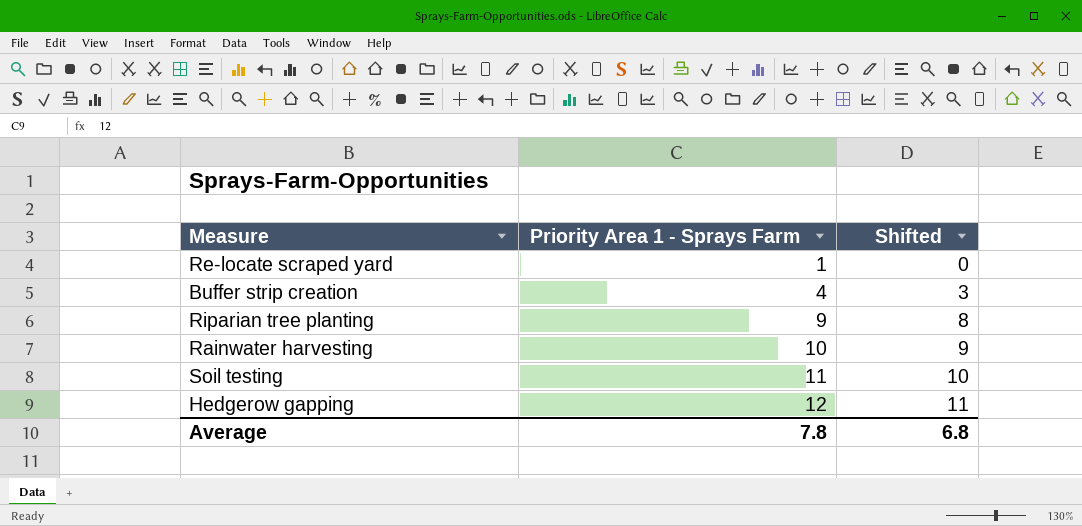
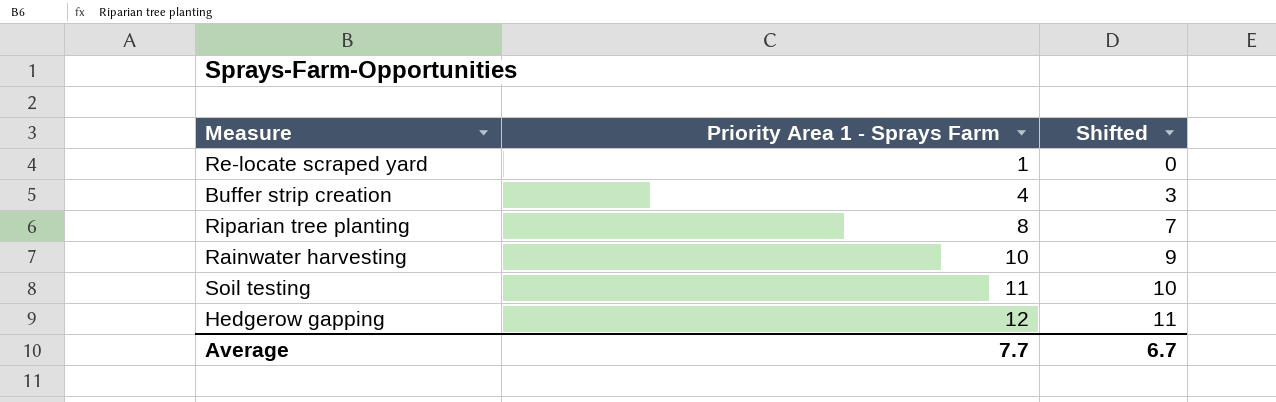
Riparian tree planting | Priority Area 1 - Sprays Farm: 9 -> 8
Riparian tree planting | Shifted: 8 -> 7
Average | Priority Area 1 - Sprays Farm: 7.8 -> 7.7
Average | Shifted: 6.8 -> 6.7

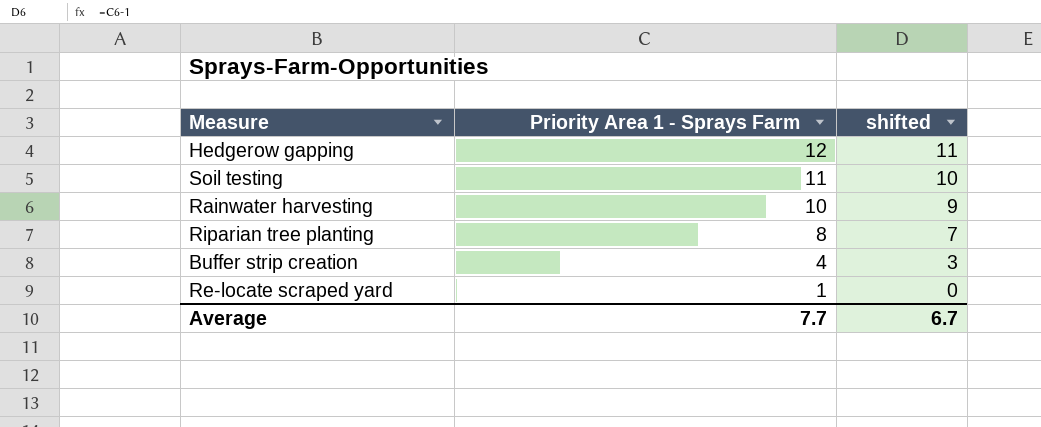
row order: Priority Area 1 - Sprays Farm ascending -> Priority Area 1 - Sprays Farm descending
column name: Shifted -> shifted

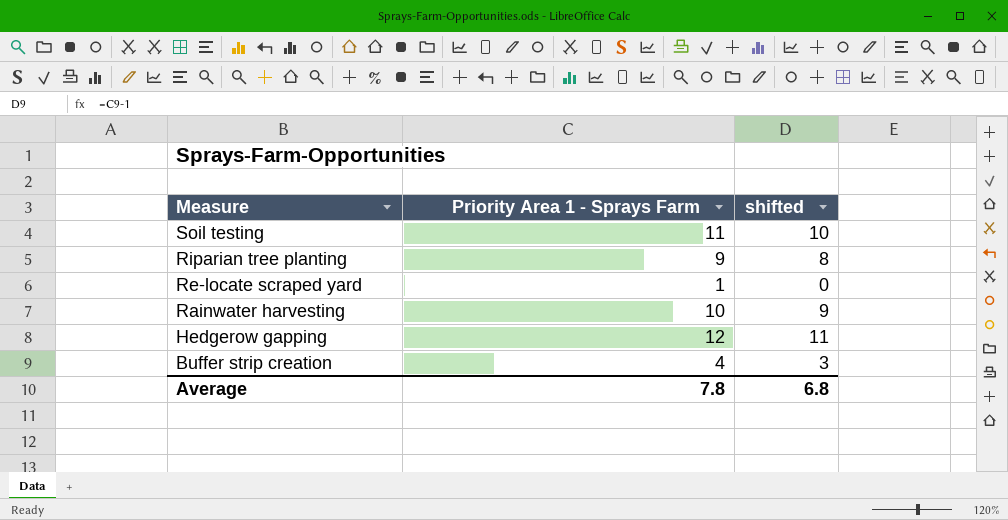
row order: Priority Area 1 - Sprays Farm descending -> Measure descending
Riparian tree planting | Priority Area 1 - Sprays Farm: 8 -> 9
Riparian tree planting | shifted: 7 -> 8
Average | Priority Area 1 - Sprays Farm: 7.7 -> 7.8
Average | shifted: 6.7 -> 6.8

